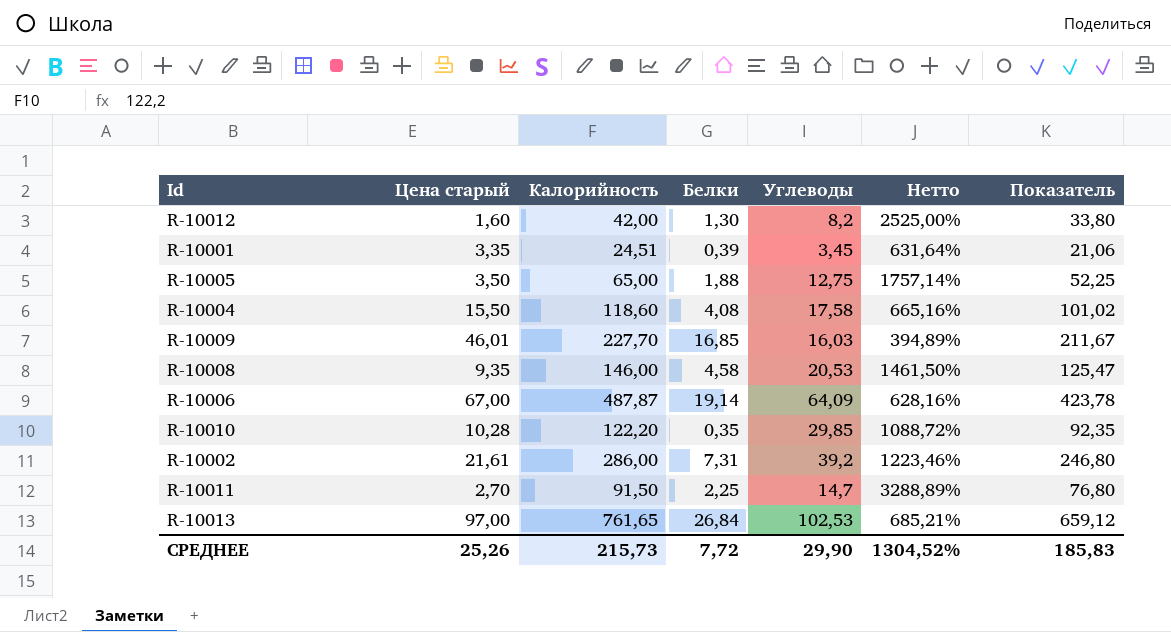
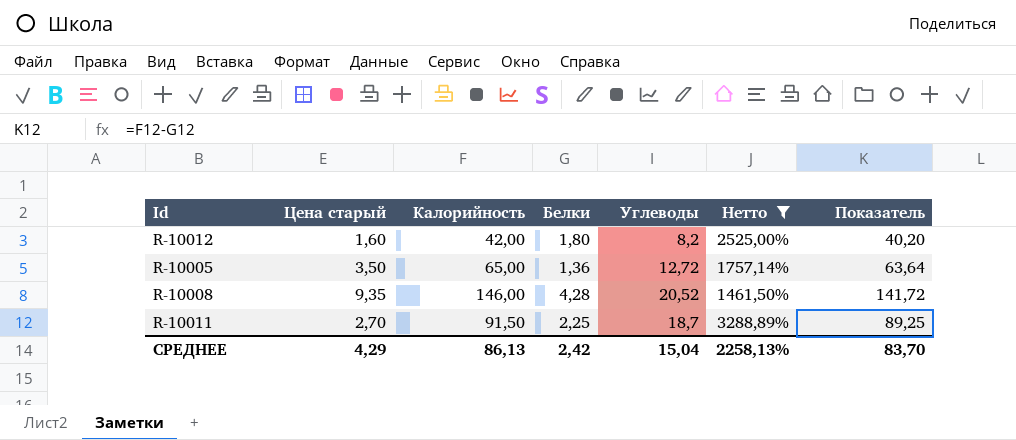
filter: none -> Нетто >= 1461,50%
column Показатель | formula: [Калорийность] - [Углеводы] -> [Калорийность] - [Белки]
R-10012 | Белки: 1,30 -> 1,80
R-10005 | Белки: 1,88 -> 1,36
R-10005 | Углеводы: 12,75 -> 12,72
R-10008 | Белки: 4,58 -> 4,28
R-10008 | Углеводы: 20,53 -> 20,52
R-10011 | Углеводы: 14,7 -> 18,7
СРЕДНЕЕ | Цена старый: 25,26 -> 4,29
СРЕДНЕЕ | Калорийность: 215,73 -> 86,13
СРЕДНЕЕ | Белки: 7,72 -> 2,42
СРЕДНЕЕ | Углеводы: 29,90 -> 15,04
СРЕДНЕЕ | Нетто: 1304,52% -> 2258,13%
СРЕДНЕЕ | Показатель: 185,83 -> 83,70

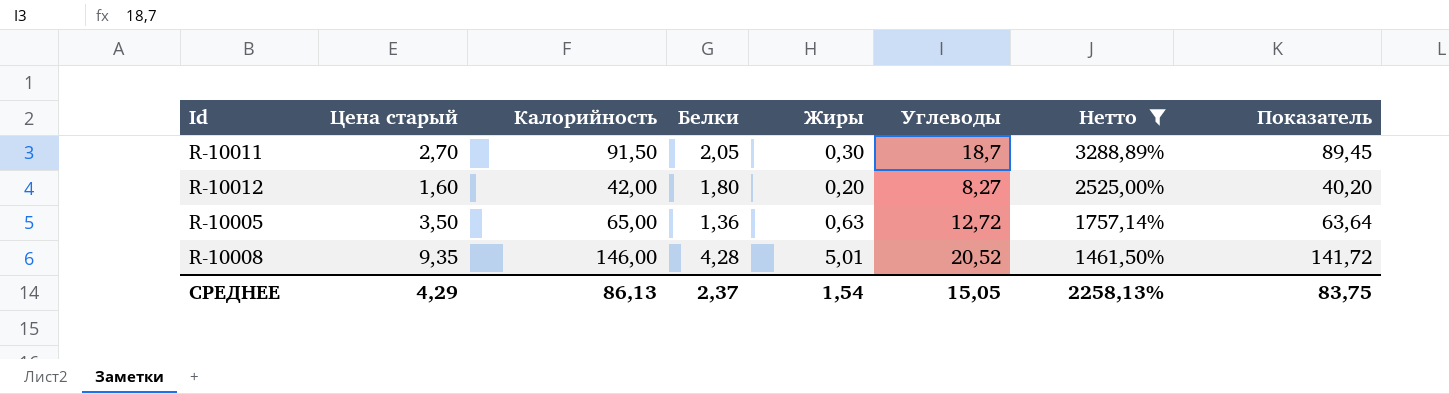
row order: none -> Нетто descending
column Жиры | position: none -> 5
R-10011 | Белки: 2,25 -> 2,05
R-10011 | Показатель: 89,25 -> 89,45
R-10012 | Углеводы: 8,2 -> 8,27
СРЕДНЕЕ | Белки: 2,42 -> 2,37
СРЕДНЕЕ | Углеводы: 15,04 -> 15,05
СРЕДНЕЕ | Показатель: 83,70 -> 83,75

